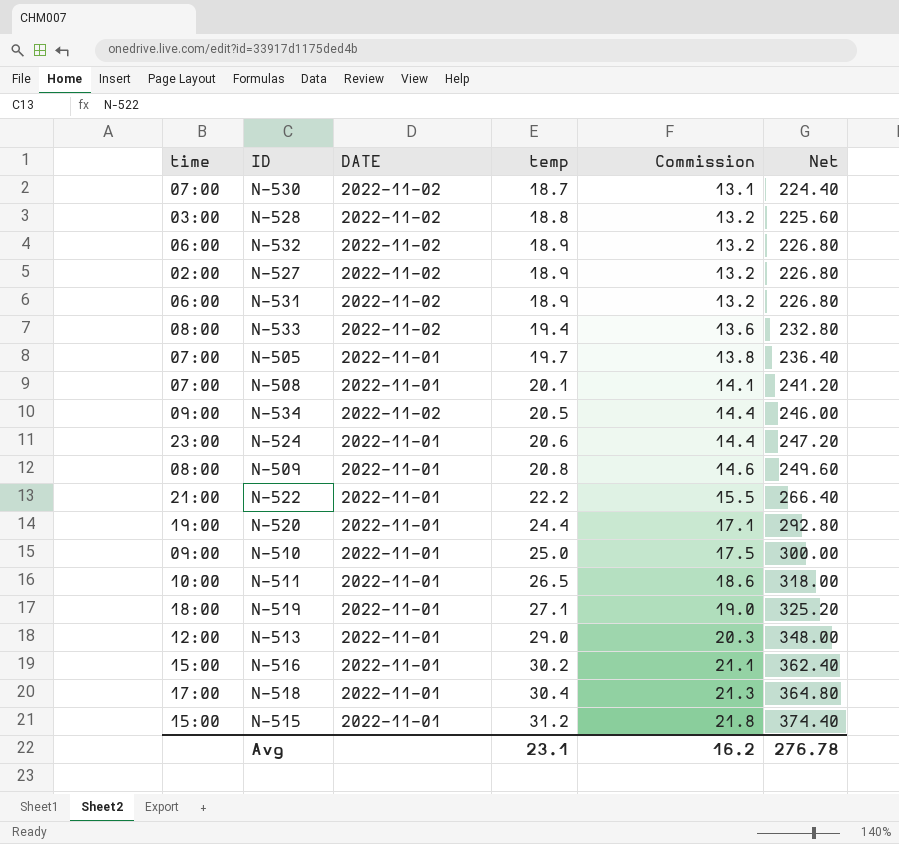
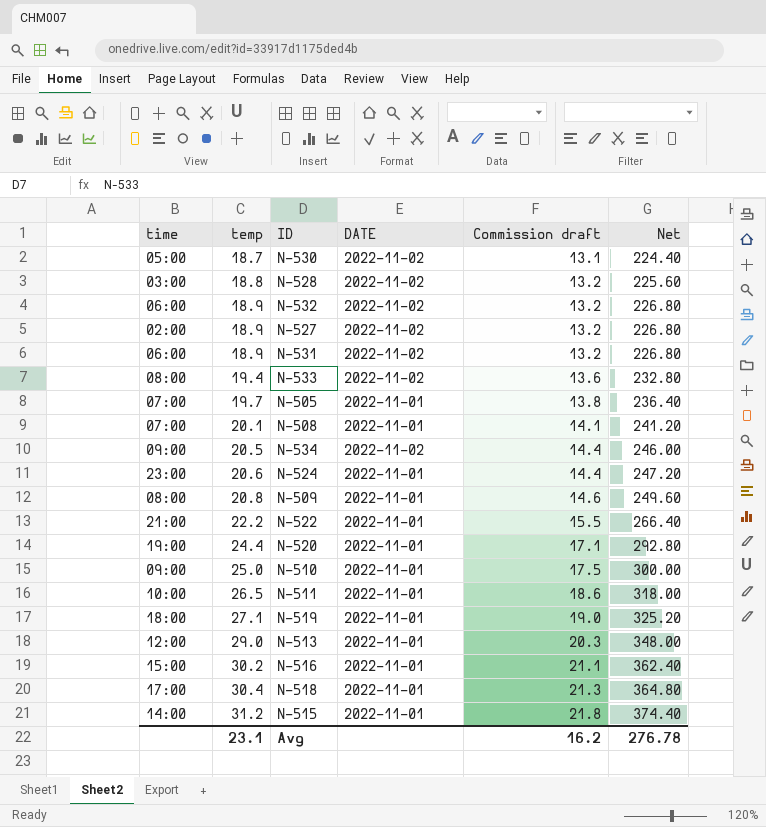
column temp | position: 4 -> 2
column name: Commission -> Commission draft
N-530 | time: 07:00 -> 05:00
N-515 | time: 15:00 -> 14:00

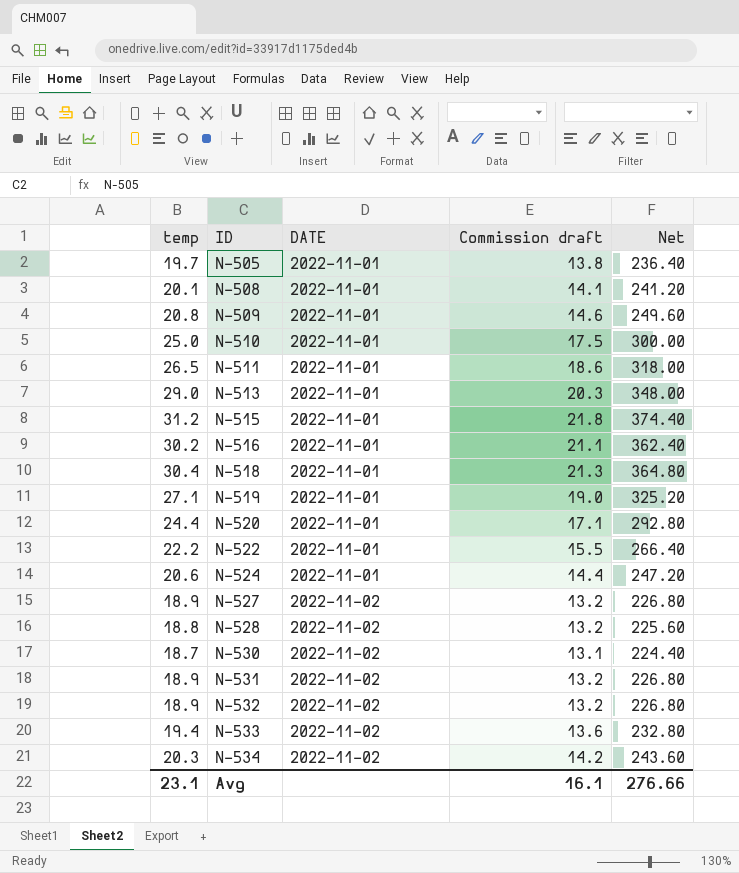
row order: temp ascending -> ID ascending
column time | position: 1 -> none
N-534 | temp: 20.5 -> 20.3
N-534 | Commission draft: 14.4 -> 14.2
N-534 | Net: 246.00 -> 243.60
Avg | Commission draft: 16.2 -> 16.1
Avg | Net: 276.78 -> 276.66

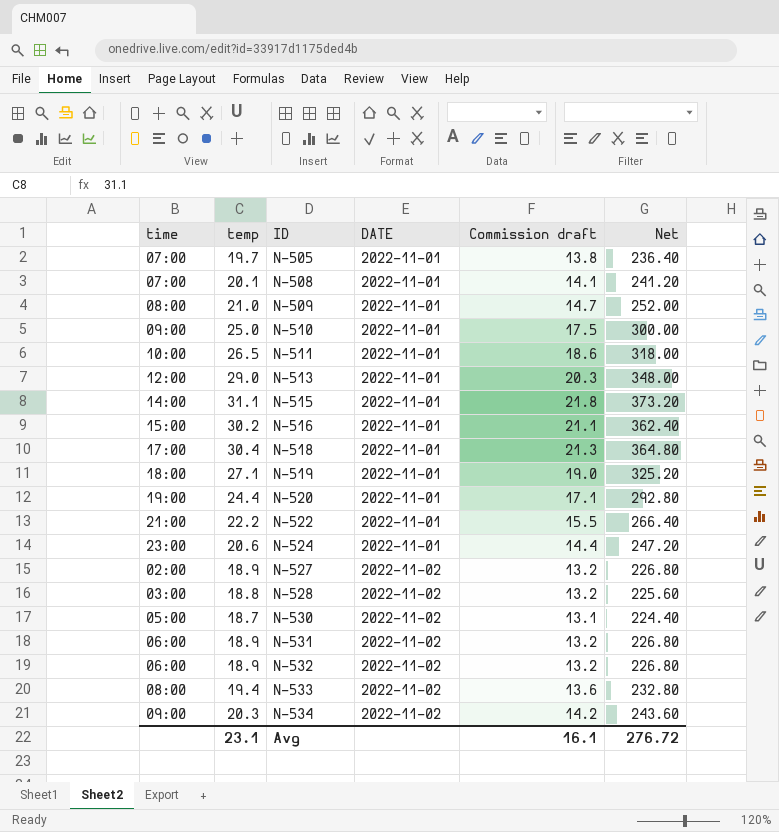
column time | position: none -> 1
N-509 | temp: 20.8 -> 21.0
N-509 | Commission draft: 14.6 -> 14.7
N-509 | Net: 249.60 -> 252.00
N-515 | temp: 31.2 -> 31.1
N-515 | Net: 374.40 -> 373.20
Avg | Net: 276.66 -> 276.72

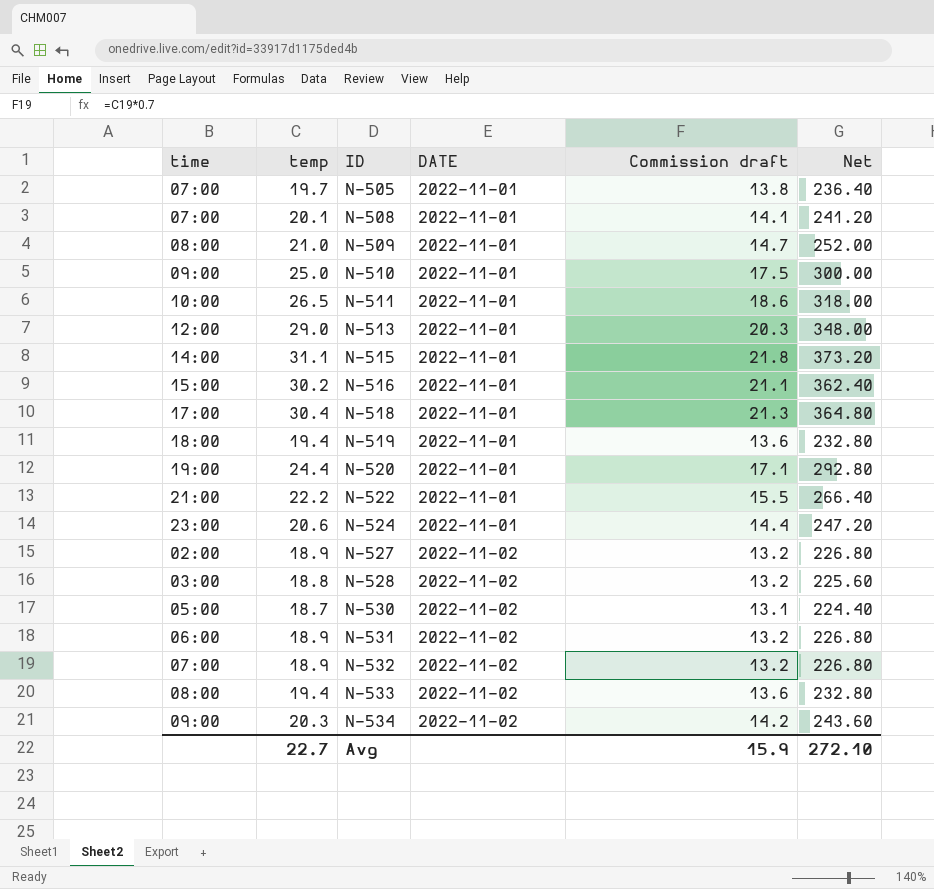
N-519 | temp: 27.1 -> 19.4
N-519 | Commission draft: 19.0 -> 13.6
N-519 | Net: 325.20 -> 232.80
N-532 | time: 06:00 -> 07:00
Avg | temp: 23.1 -> 22.7
Avg | Commission draft: 16.1 -> 15.9
Avg | Net: 276.72 -> 272.10

